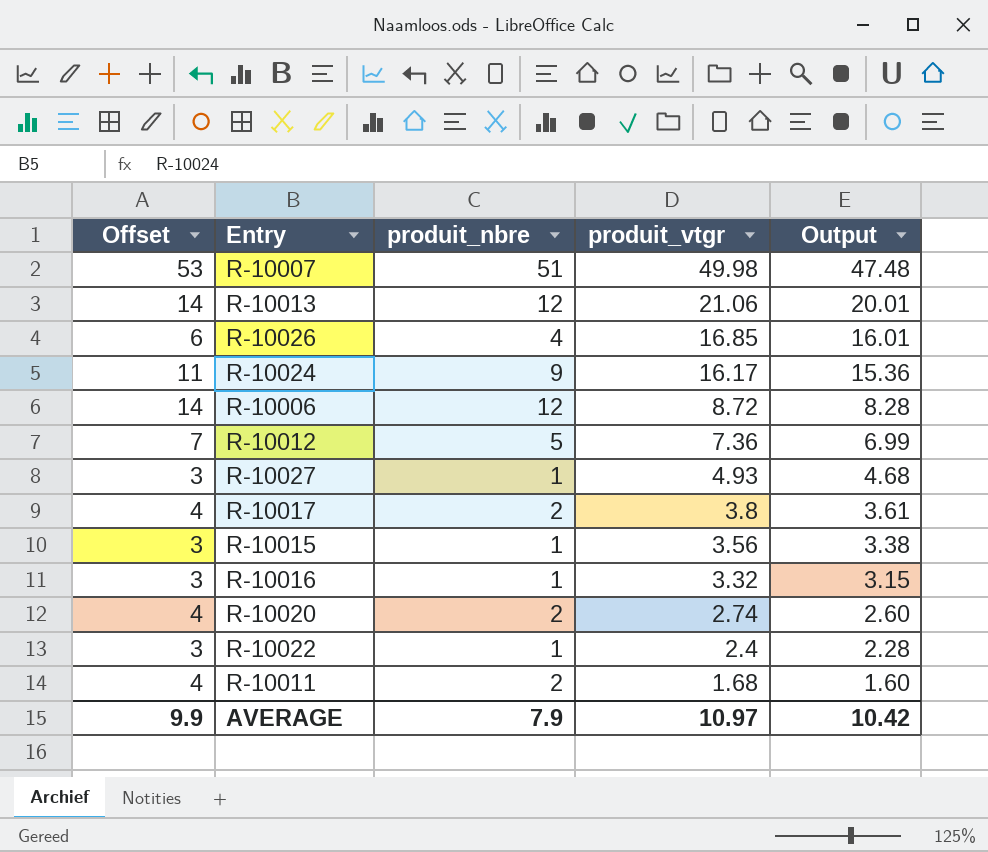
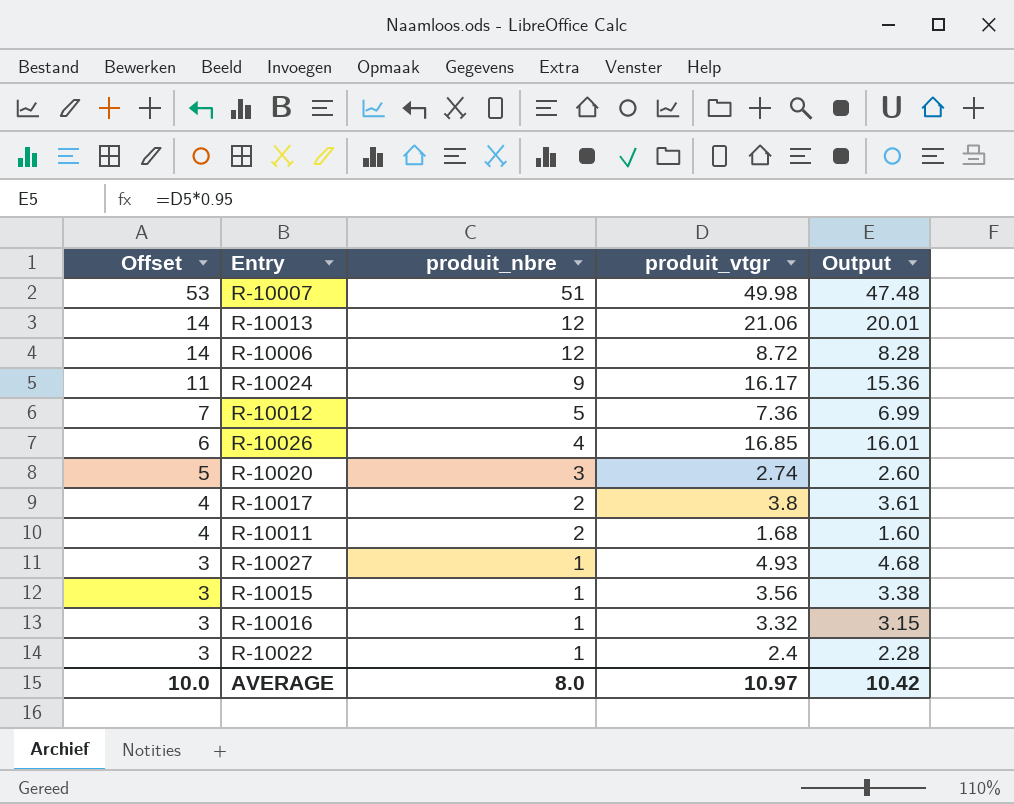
row order: produit_vtgr descending -> Offset descending
R-10020 | Offset: 4 -> 5
R-10020 | produit_nbre: 2 -> 3
AVERAGE | Offset: 9.9 -> 10.0
AVERAGE | produit_nbre: 7.9 -> 8.0

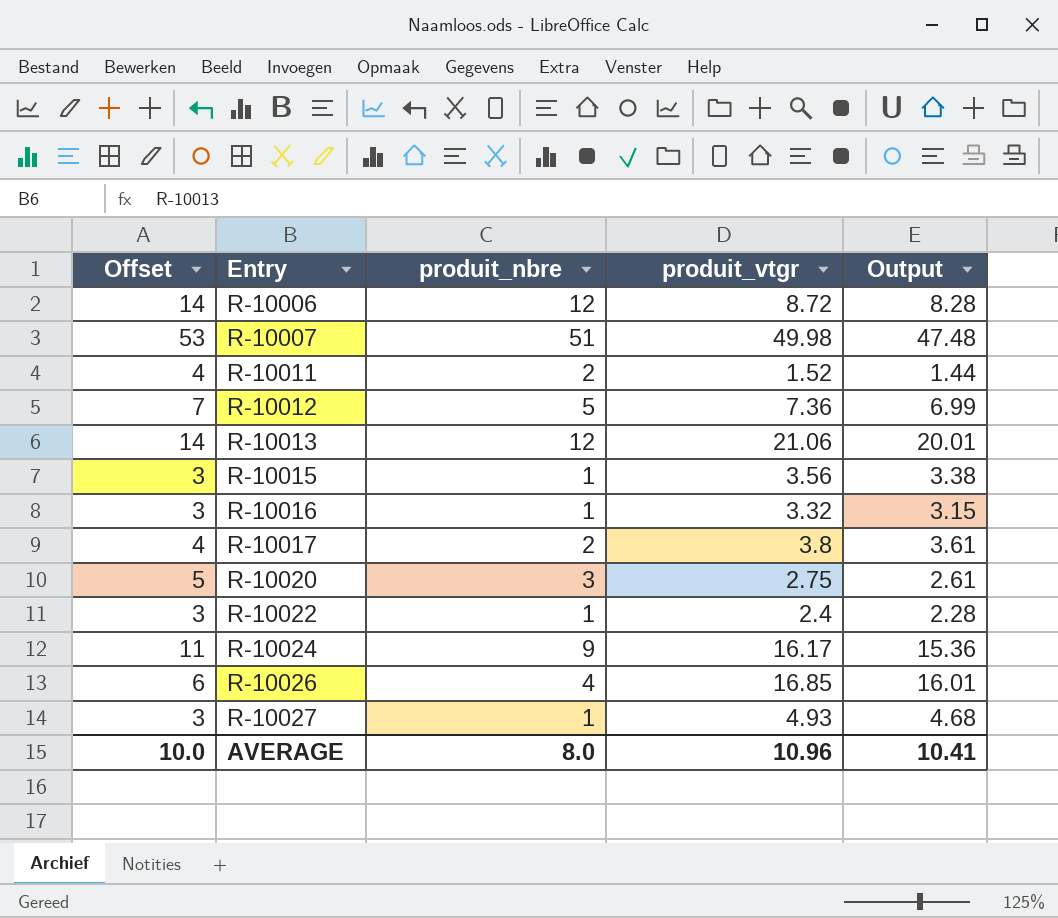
row order: Offset descending -> Entry ascending
R-10011 | produit_vtgr: 1.68 -> 1.52
R-10011 | Output: 1.60 -> 1.44
R-10020 | produit_vtgr: 2.74 -> 2.75
R-10020 | Output: 2.60 -> 2.61
AVERAGE | produit_vtgr: 10.97 -> 10.96
AVERAGE | Output: 10.42 -> 10.41

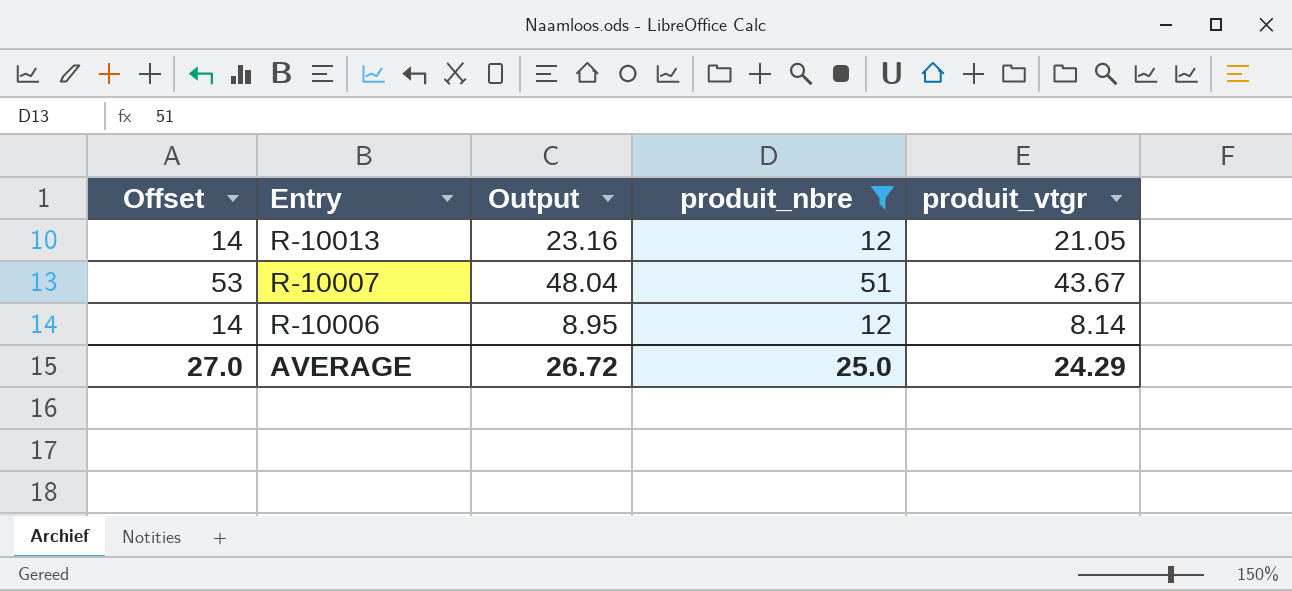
filter: none -> produit_nbre >= 12
row order: Entry ascending -> Entry descending
column Output | formula: [produit_vtgr] * 0.95 -> [produit_vtgr] * 1.1
column Output | position: 5 -> 3
R-10013 | produit_vtgr: 21.06 -> 21.05
R-10007 | produit_vtgr: 49.98 -> 43.67
R-10006 | produit_vtgr: 8.72 -> 8.14
AVERAGE | Offset: 10.0 -> 27.0
AVERAGE | Output: 10.41 -> 26.72
AVERAGE | produit_nbre: 8.0 -> 25.0
AVERAGE | produit_vtgr: 10.96 -> 24.29

